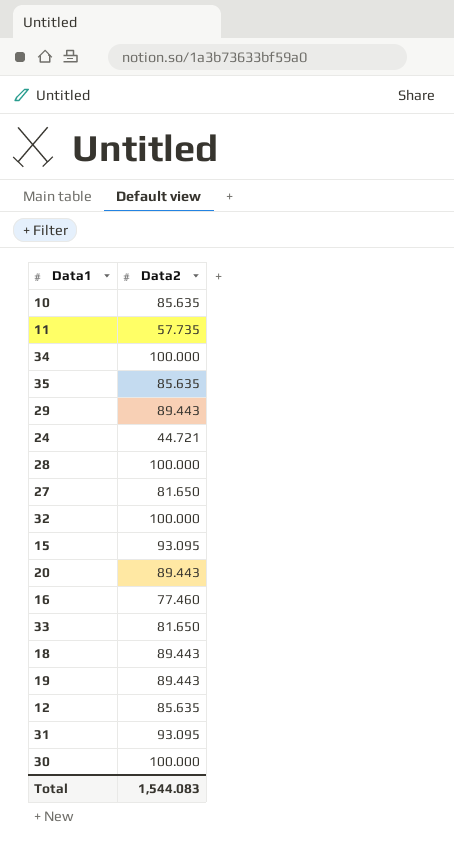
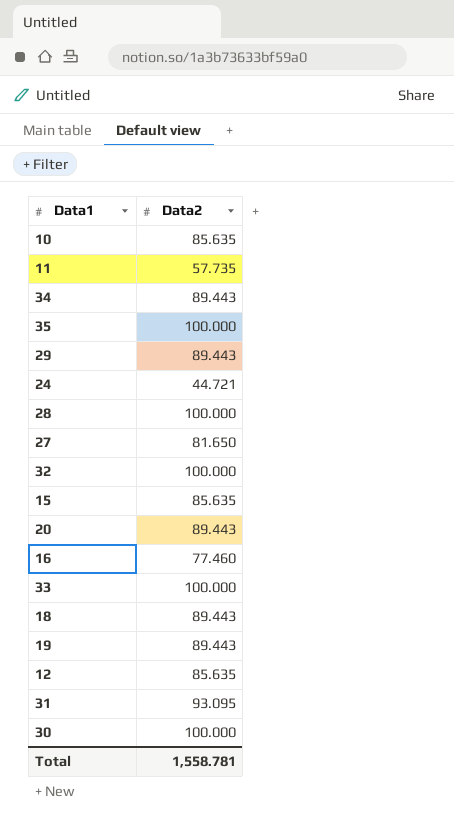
34 | Data2: 100.000 -> 89.443
35 | Data2: 85.635 -> 100.000
15 | Data2: 93.095 -> 85.635
33 | Data2: 81.650 -> 100.000
Total | Data2: 1,544.083 -> 1,558.781

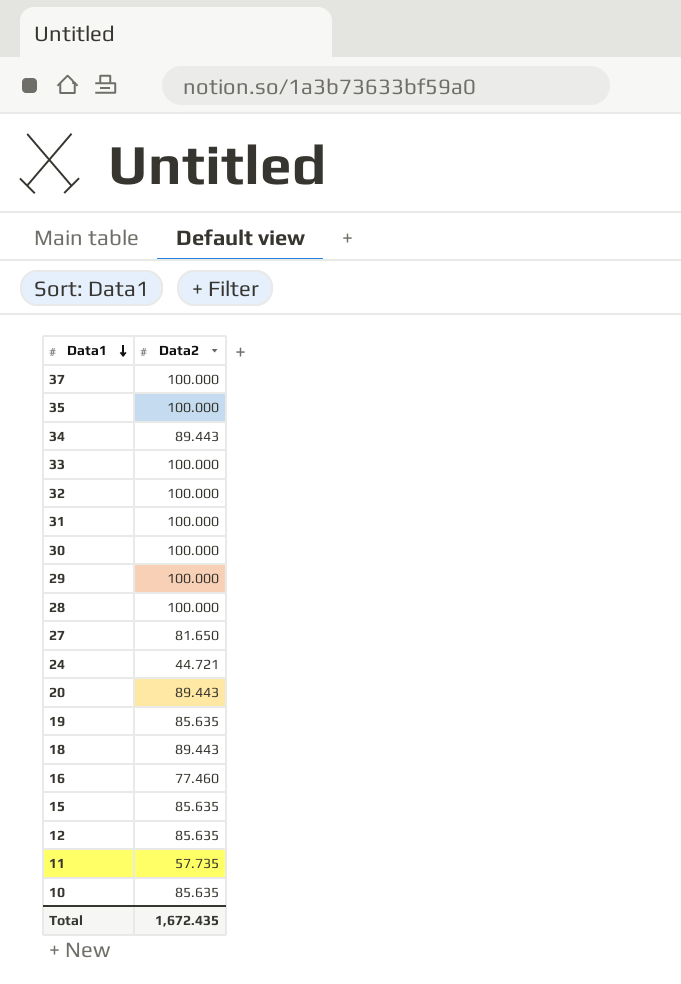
row order: none -> Data1 descending
row 37: none -> 100.000
31 | Data2: 93.095 -> 100.000
29 | Data2: 89.443 -> 100.000
19 | Data2: 89.443 -> 85.635
Total | Data2: 1,558.781 -> 1,672.435

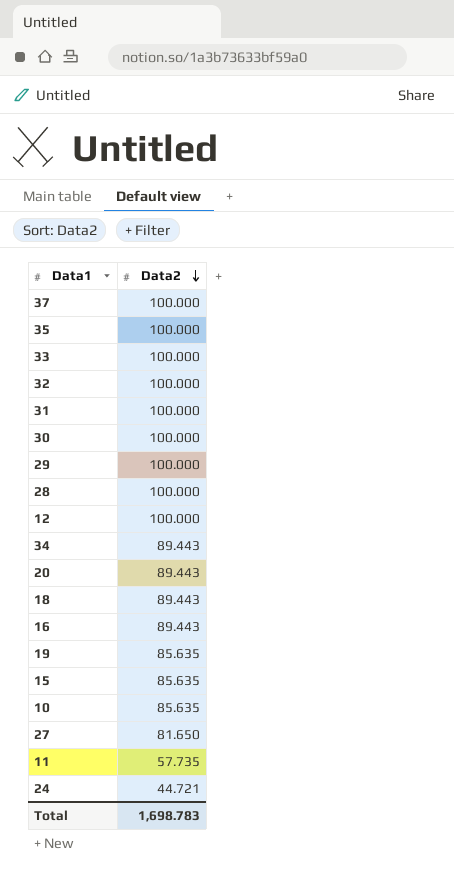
row order: Data1 descending -> Data2 descending
12 | Data2: 85.635 -> 100.000
16 | Data2: 77.460 -> 89.443
Total | Data2: 1,672.435 -> 1,698.783

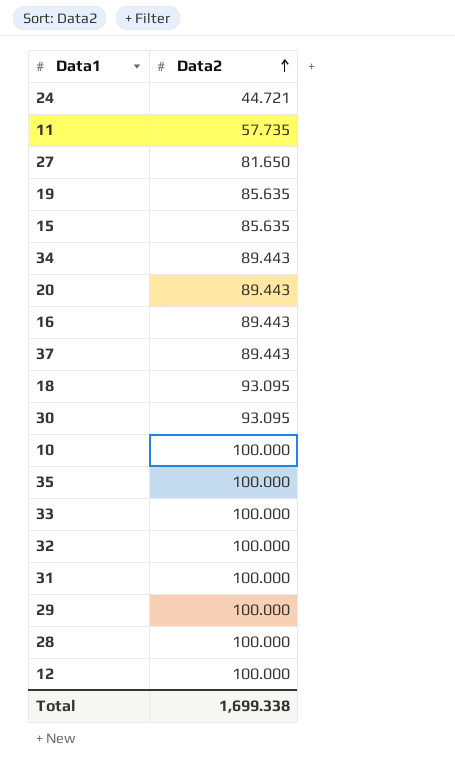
row order: Data2 descending -> Data2 ascending
37 | Data2: 100.000 -> 89.443
18 | Data2: 89.443 -> 93.095
30 | Data2: 100.000 -> 93.095
10 | Data2: 85.635 -> 100.000
Total | Data2: 1,698.783 -> 1,699.338

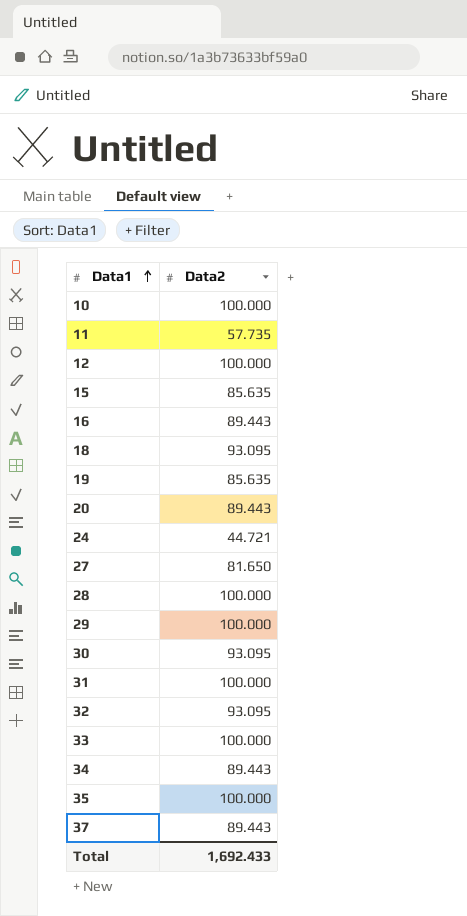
row order: Data2 ascending -> Data1 ascending
32 | Data2: 100.000 -> 93.095
Total | Data2: 1,699.338 -> 1,692.433

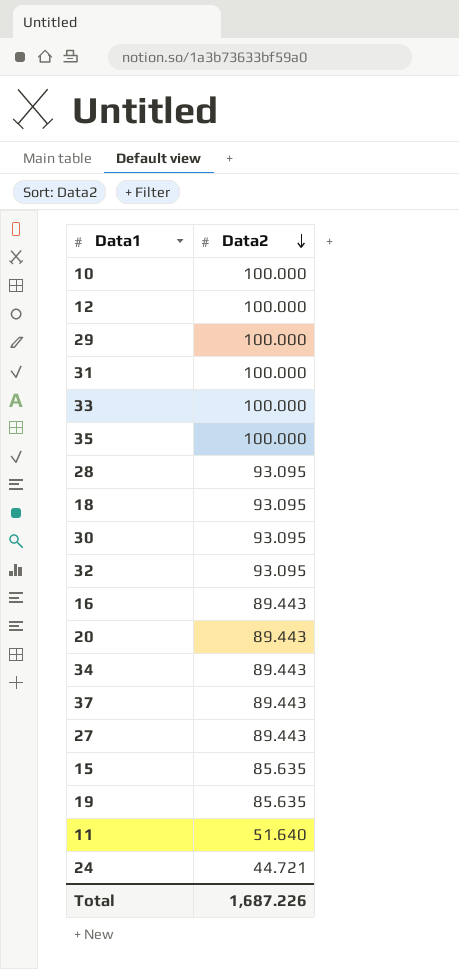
row order: Data1 ascending -> Data2 descending
28 | Data2: 100.000 -> 93.095
27 | Data2: 81.650 -> 89.443
11 | Data2: 57.735 -> 51.640
Total | Data2: 1,692.433 -> 1,687.226

